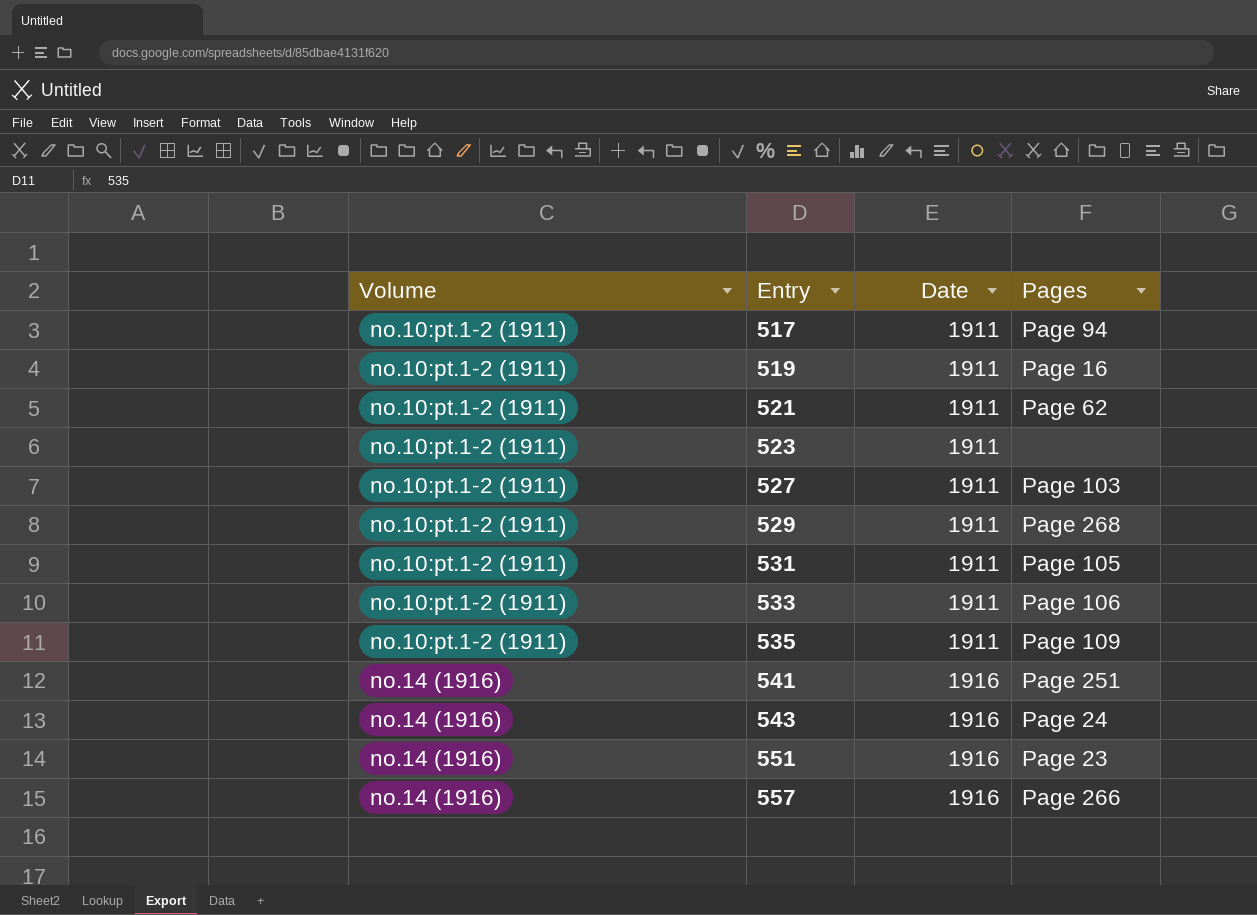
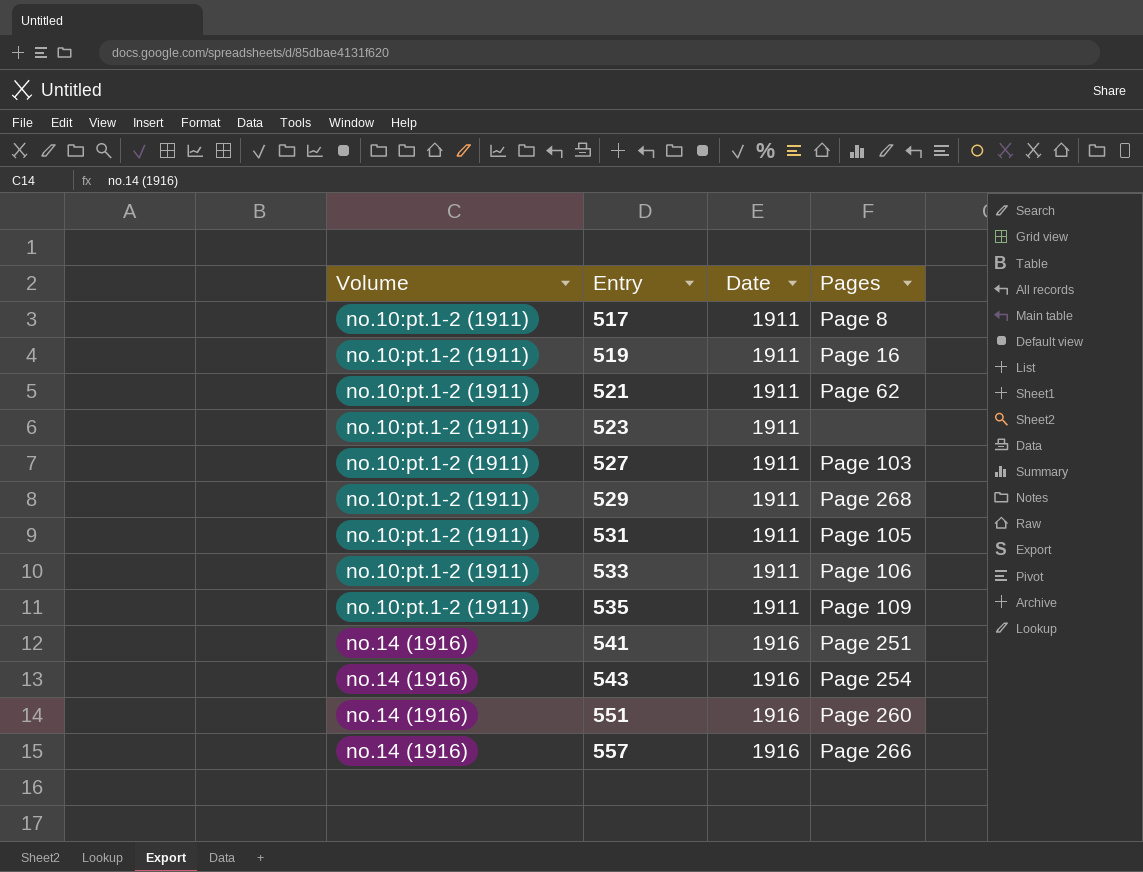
517 | Pages: Page 94 -> Page 8
543 | Pages: Page 24 -> Page 254
551 | Pages: Page 23 -> Page 260

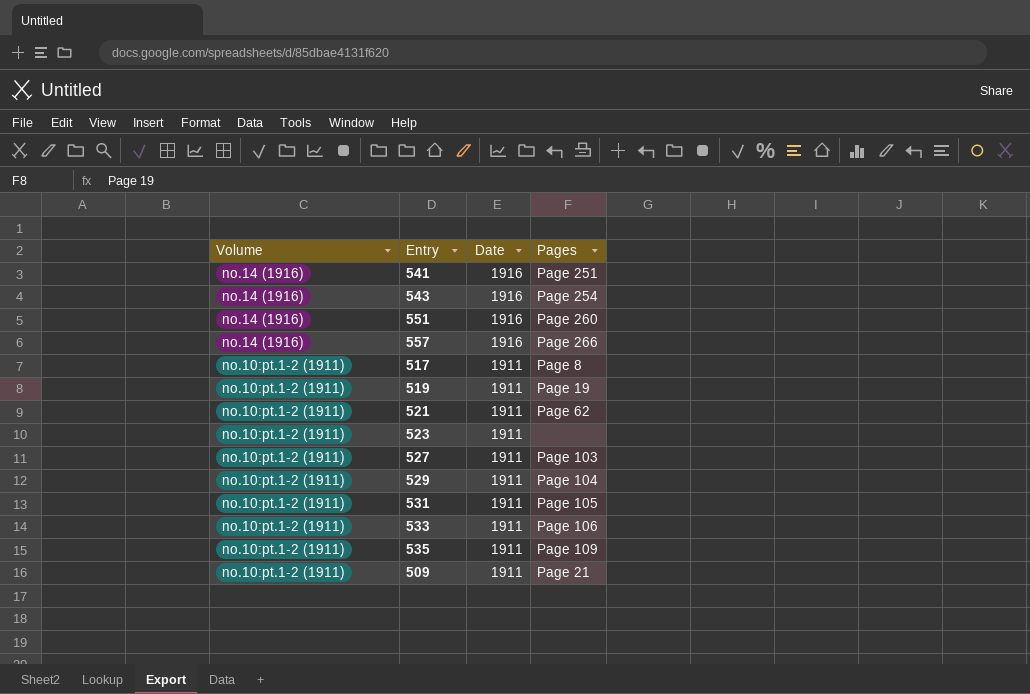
row order: Volume ascending -> Volume descending
519 | Pages: Page 16 -> Page 19
529 | Pages: Page 268 -> Page 104
row 509: none -> no.10:pt.1-2 (1911) | 1911 | Page 21

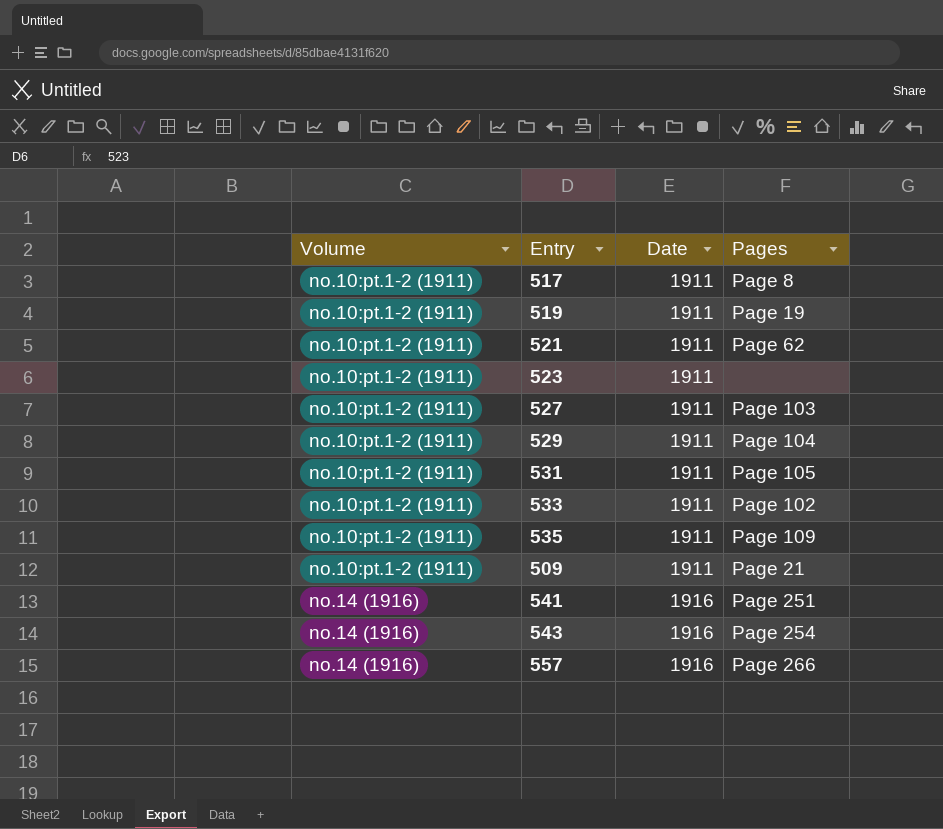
row order: Volume descending -> Volume ascending
row 551: no.14 (1916) | 1916 | Page 260 -> none
533 | Pages: Page 106 -> Page 102

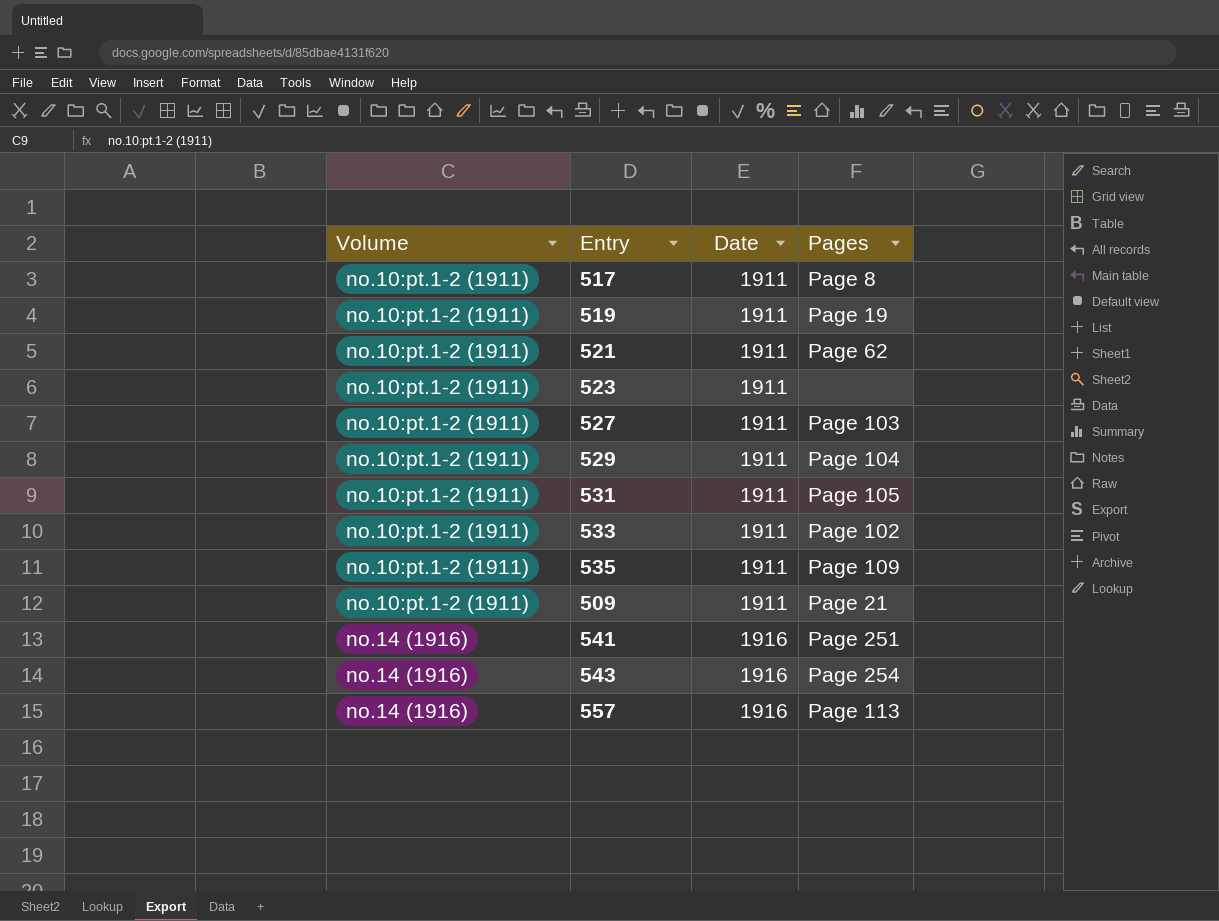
557 | Pages: Page 266 -> Page 113

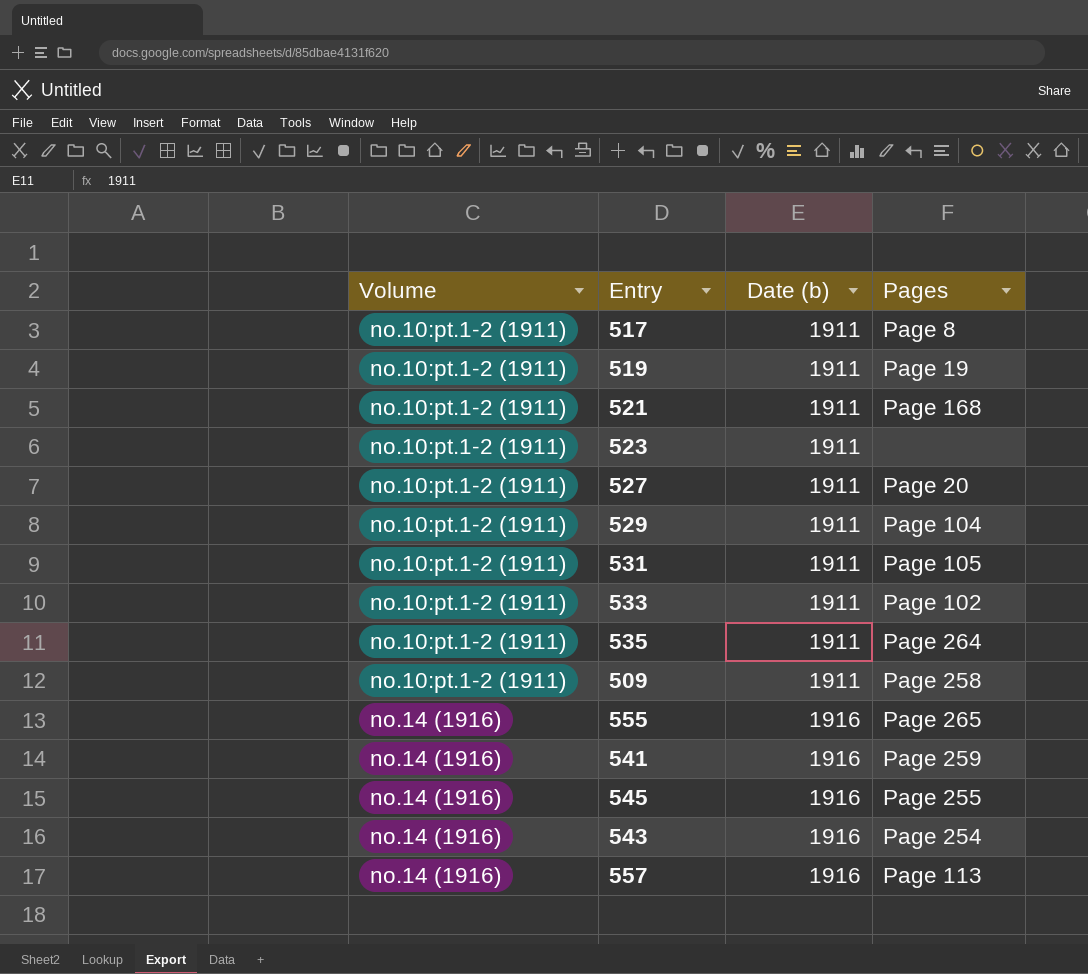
column name: Date -> Date (b)
521 | Pages: Page 62 -> Page 168
527 | Pages: Page 103 -> Page 20
535 | Pages: Page 109 -> Page 264
509 | Pages: Page 21 -> Page 258
row 555: none -> no.14 (1916) | 1916 | Page 265
541 | Pages: Page 251 -> Page 259
row 545: none -> no.14 (1916) | 1916 | Page 255

